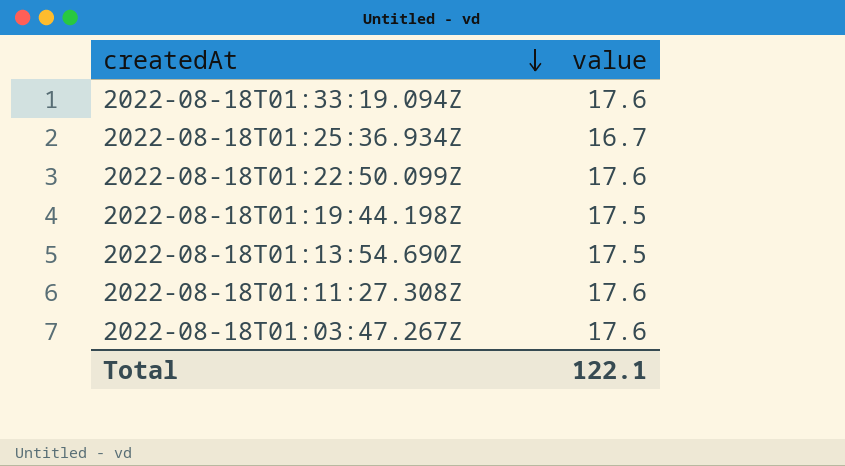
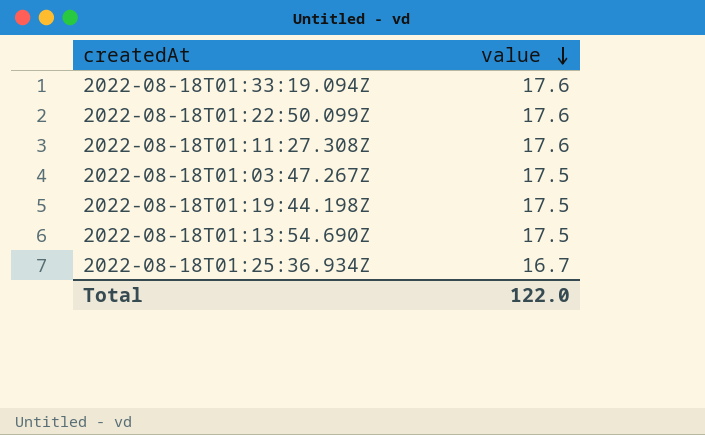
row order: createdAt descending -> value descending
2022-08-18T01:03:47.267Z | value: 17.6 -> 17.5
Total | value: 122.1 -> 122.0

